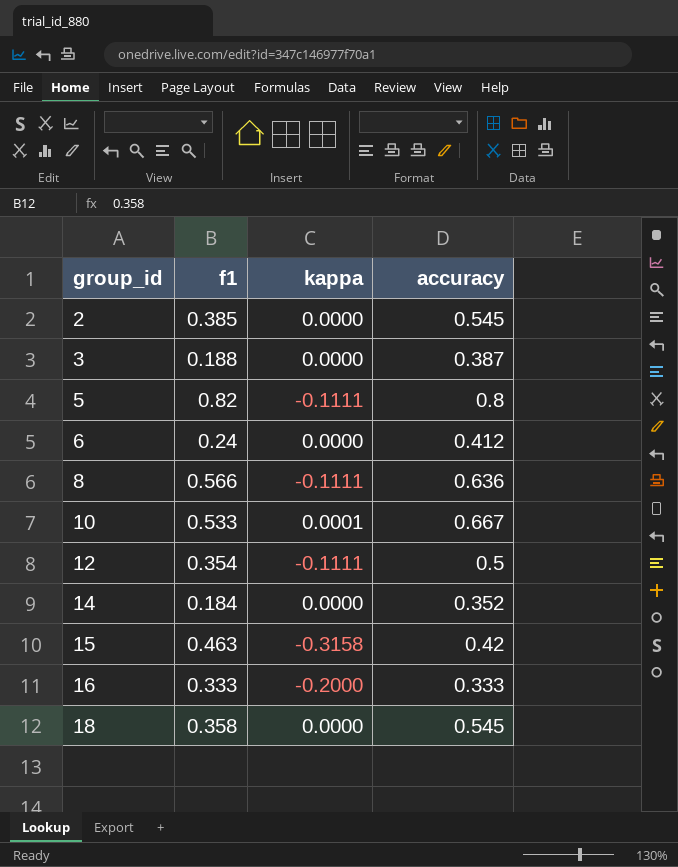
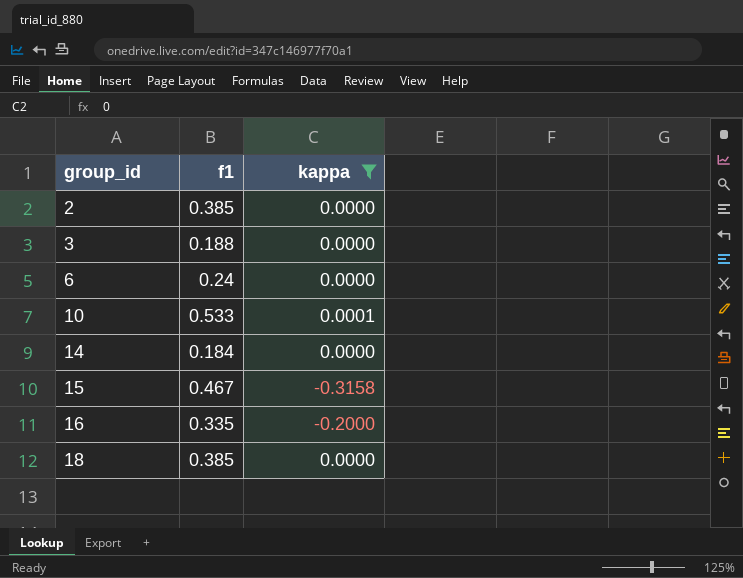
filter: none -> kappa != -0.1111
column accuracy | position: 4 -> none
15 | f1: 0.463 -> 0.467
16 | f1: 0.333 -> 0.335
18 | f1: 0.358 -> 0.385

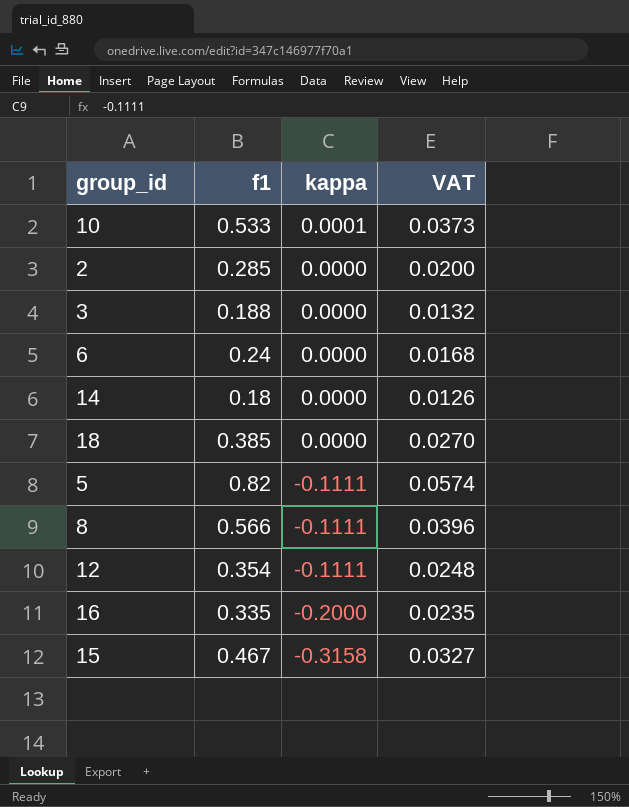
filter: kappa != -0.1111 -> none
row order: group_id ascending -> kappa descending
column VAT | formula: none -> [f1] * 0.07
2 | f1: 0.385 -> 0.285
14 | f1: 0.184 -> 0.18

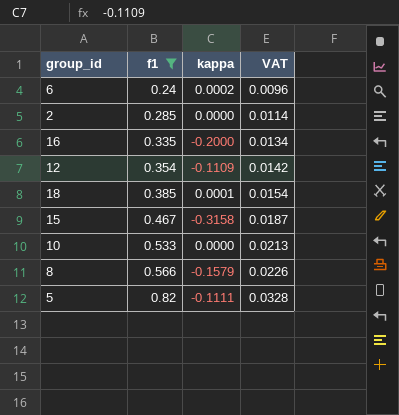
filter: none -> f1 >= 0.24
row order: kappa descending -> f1 ascending
column VAT | formula: [f1] * 0.07 -> [f1] * 0.04
6 | kappa: 0.0000 -> 0.0002
12 | kappa: -0.1111 -> -0.1109
18 | kappa: 0.0000 -> 0.0001
10 | kappa: 0.0001 -> 0.0000
8 | kappa: -0.1111 -> -0.1579

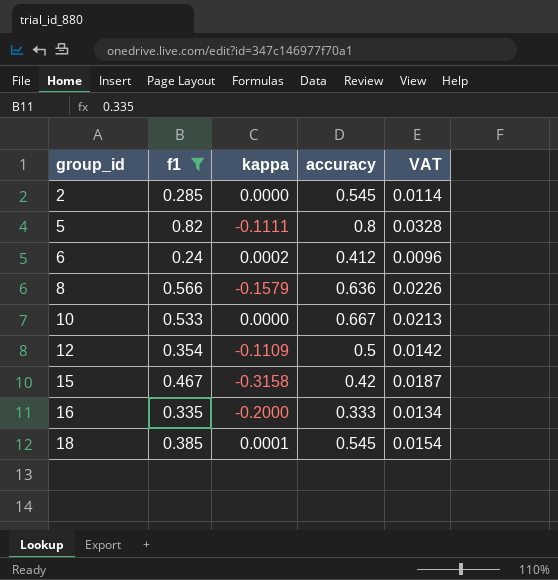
row order: f1 ascending -> group_id ascending
column accuracy | position: none -> 4

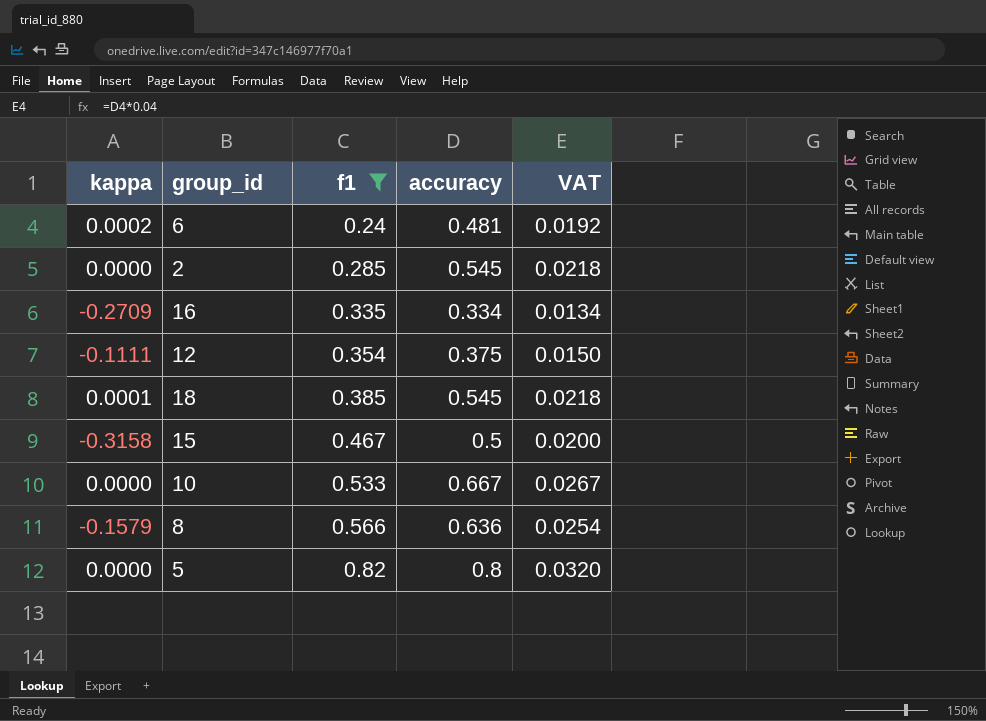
row order: group_id ascending -> f1 ascending
column kappa | position: 3 -> 1
column VAT | formula: [f1] * 0.04 -> [accuracy] * 0.04
6 | accuracy: 0.412 -> 0.481
16 | kappa: -0.2000 -> -0.2709
16 | accuracy: 0.333 -> 0.334
12 | kappa: -0.1109 -> -0.1111
12 | accuracy: 0.5 -> 0.375
15 | accuracy: 0.42 -> 0.5
5 | kappa: -0.1111 -> 0.0000

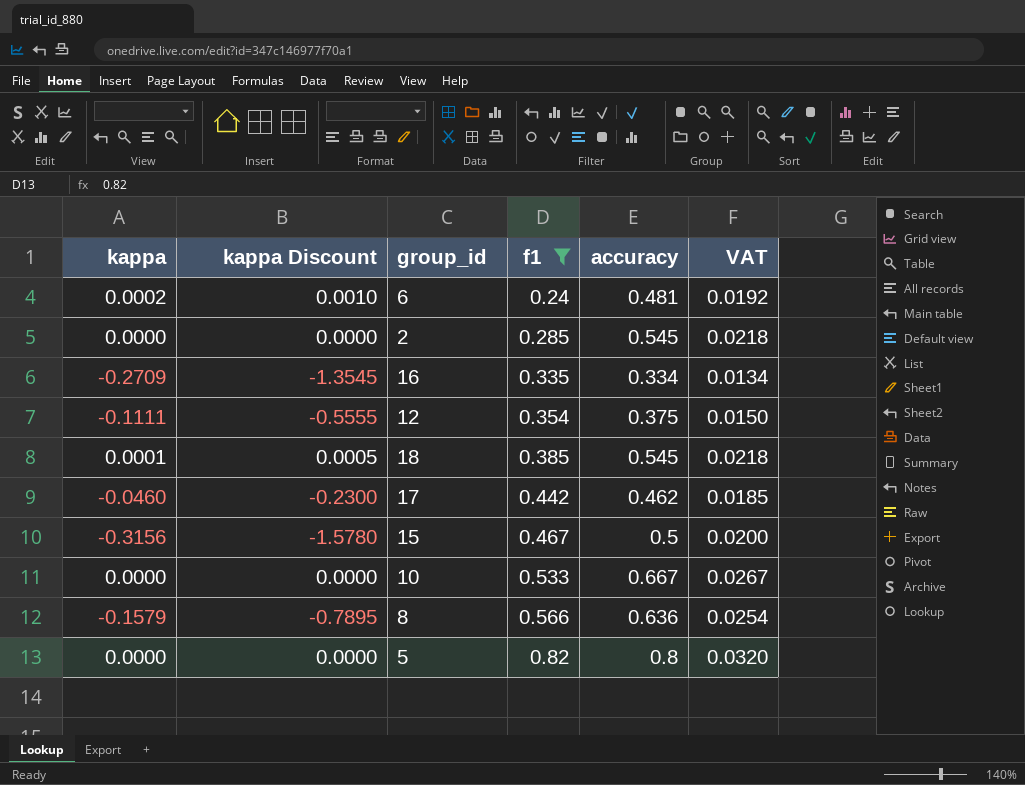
column kappa Discount | formula: none -> [kappa] * 5
row 17: none -> -0.0460 | -0.2300 | 0.442 | 0.462 | 0.0185
15 | kappa: -0.3158 -> -0.3156

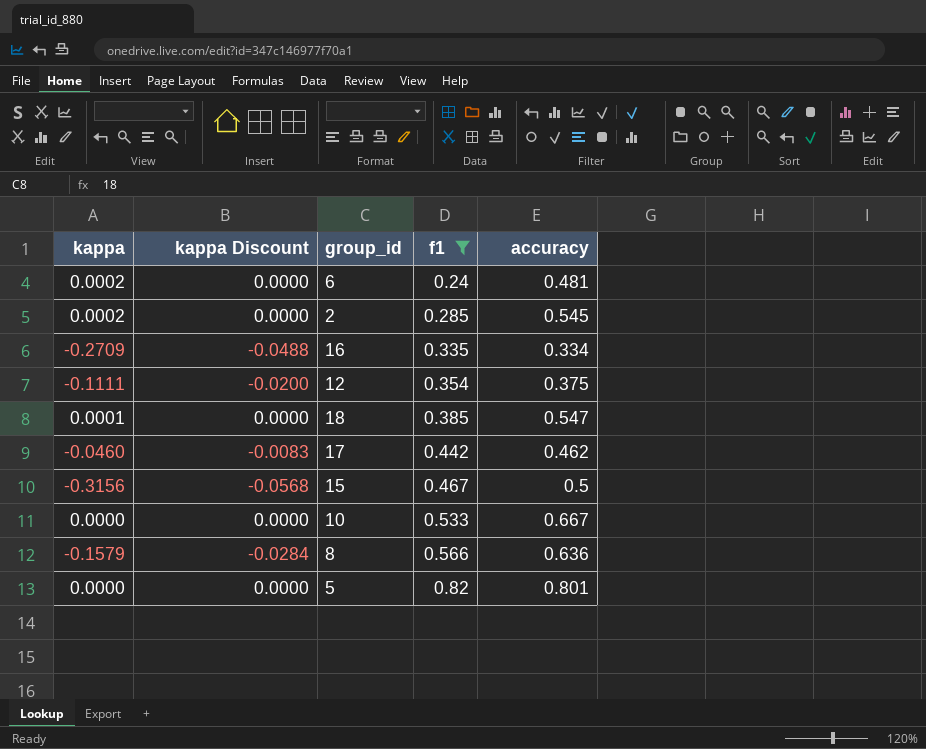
column VAT | formula: [accuracy] * 0.04 -> none
column kappa Discount | formula: [kappa] * 5 -> [kappa] * 0.18
2 | kappa: 0.0000 -> 0.0002
18 | accuracy: 0.545 -> 0.547
5 | accuracy: 0.8 -> 0.801

